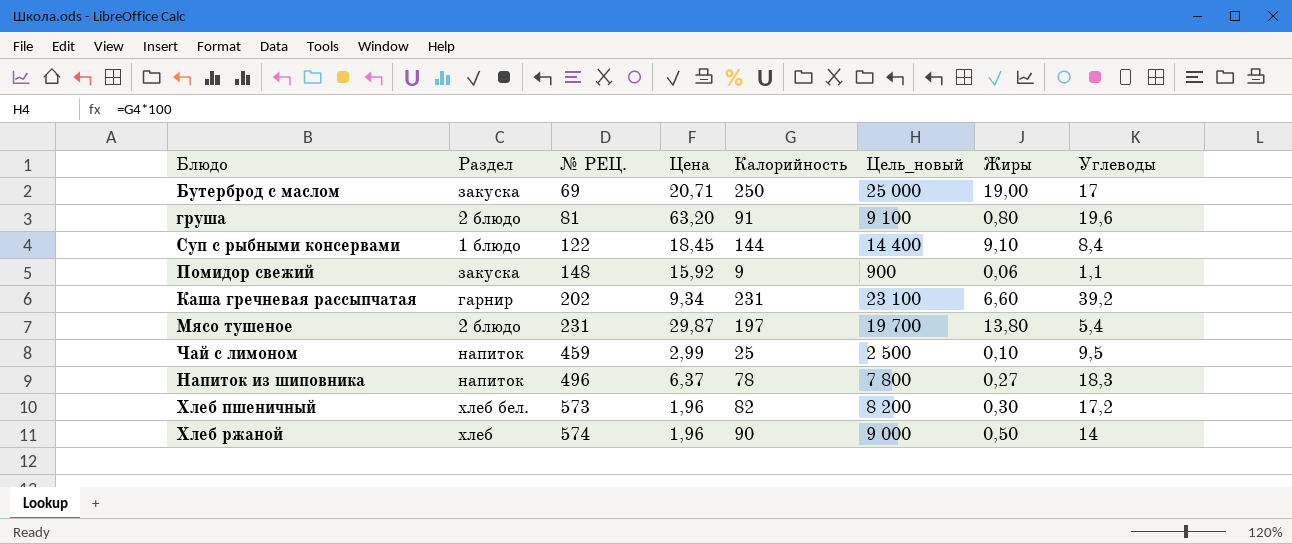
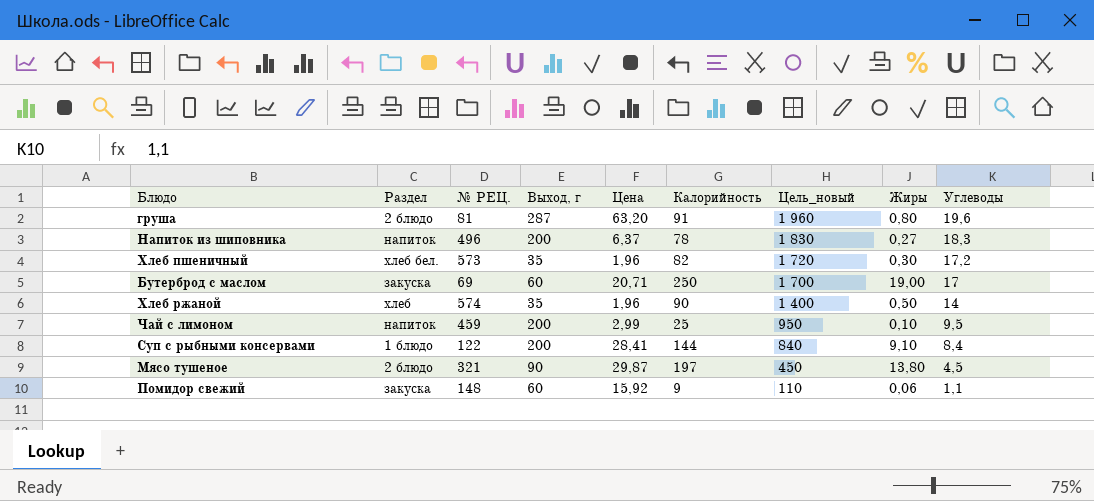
row order: № РЕЦ. ascending -> Цель_новый descending
column Выход, г | position: none -> 4
column Цель_новый | formula: [Калорийность] * 100 -> [Углеводы] * 100
row Каша гречневая рассыпчатая: гарнир | 202 | 9,34 | 231 | 23 100 | 6,60 | 39,2 -> none
Суп с рыбными консервами | Цена: 18,45 -> 28,41
Мясо тушеное | № РЕЦ.: 231 -> 321
Мясо тушеное | Углеводы: 5,4 -> 4,5

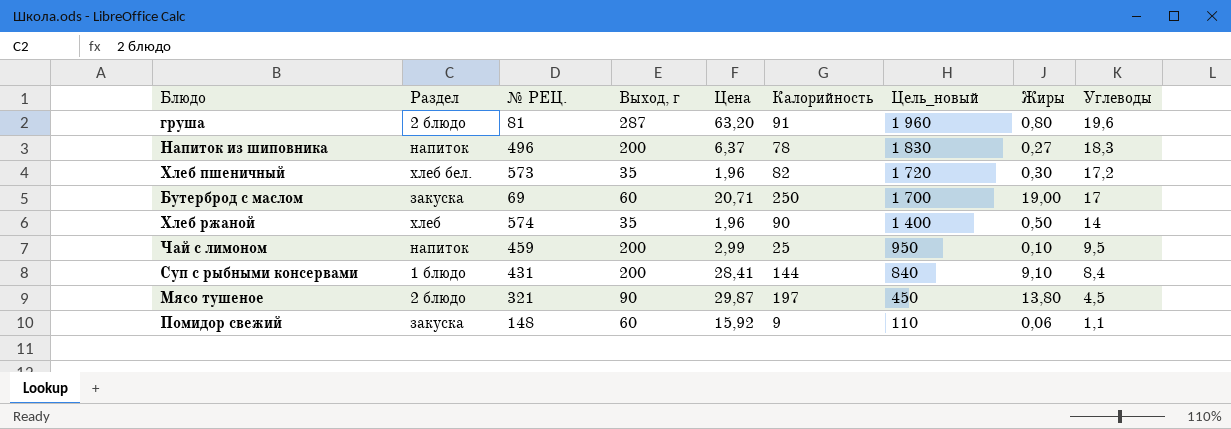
Суп с рыбными консервами | № РЕЦ.: 122 -> 431

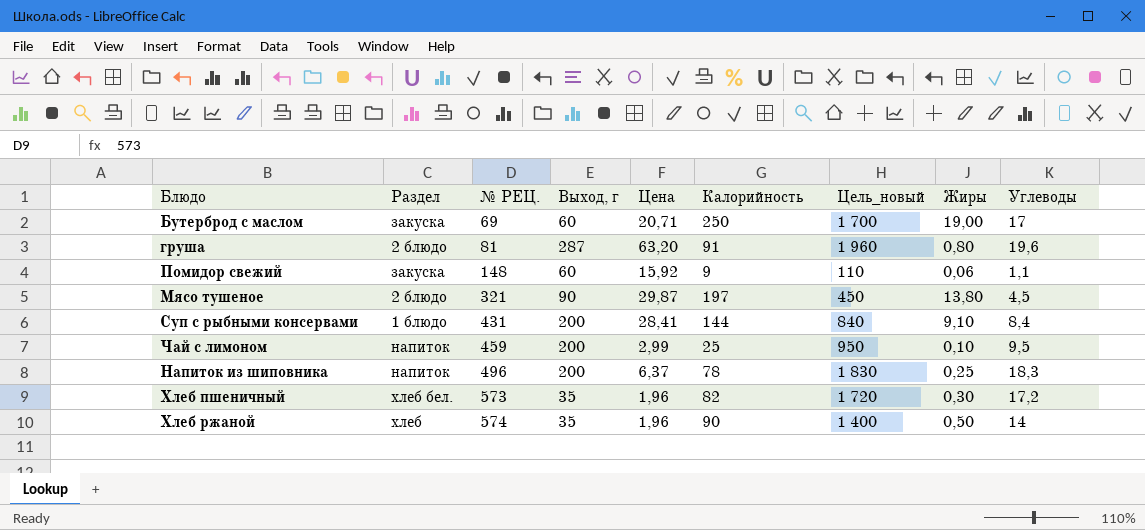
row order: Цель_новый descending -> № РЕЦ. ascending
Напиток из шиповника | Жиры: 0,27 -> 0,25

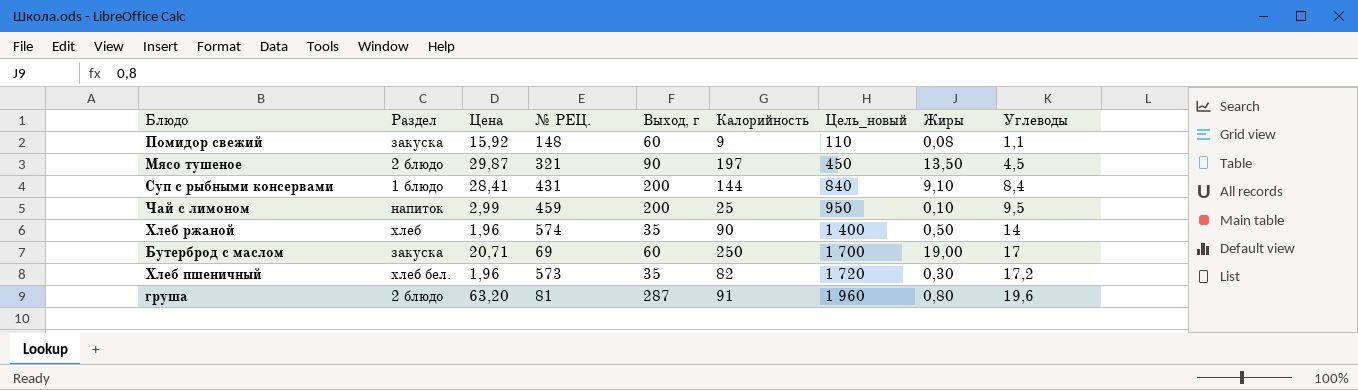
row order: № РЕЦ. ascending -> Цель_новый ascending
column Цена | position: 5 -> 3
row Напиток из шиповника: напиток | 496 | 200 | 6,37 | 78 | 1 830 | 0,25 | 18,3 -> none
Помидор свежий | Жиры: 0,06 -> 0,08
Мясо тушеное | Жиры: 13,80 -> 13,50

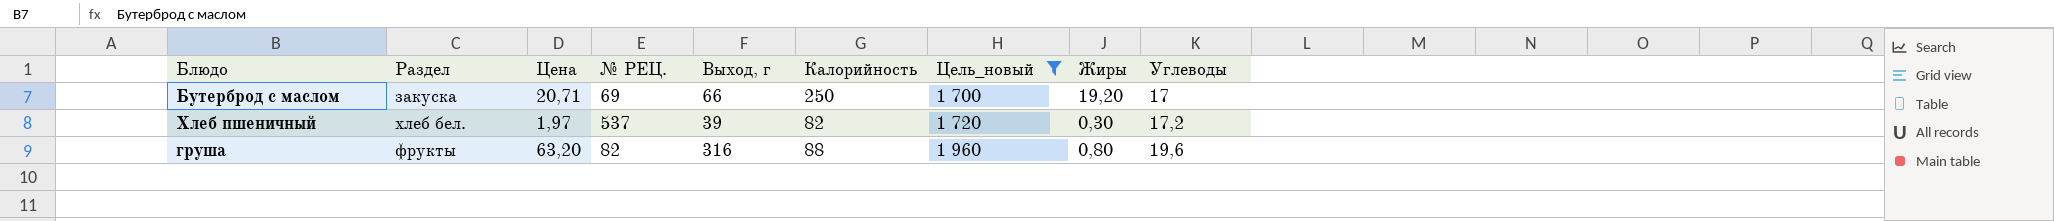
filter: none -> Цель_новый >= 1 700
Бутерброд с маслом | Выход, г: 60 -> 66
Бутерброд с маслом | Жиры: 19,00 -> 19,20
Хлеб пшеничный | Цена: 1,96 -> 1,97
Хлеб пшеничный | № РЕЦ.: 573 -> 537
Хлеб пшеничный | Выход, г: 35 -> 39
груша | Раздел: 2 блюдо -> фрукты
груша | № РЕЦ.: 81 -> 82
груша | Выход, г: 287 -> 316
груша | Калорийность: 91 -> 88

